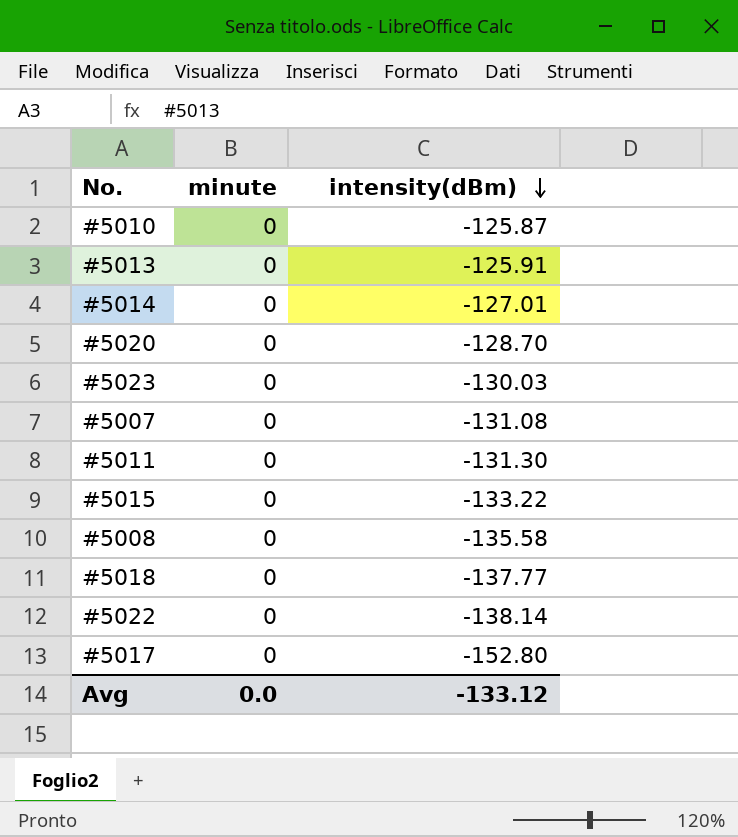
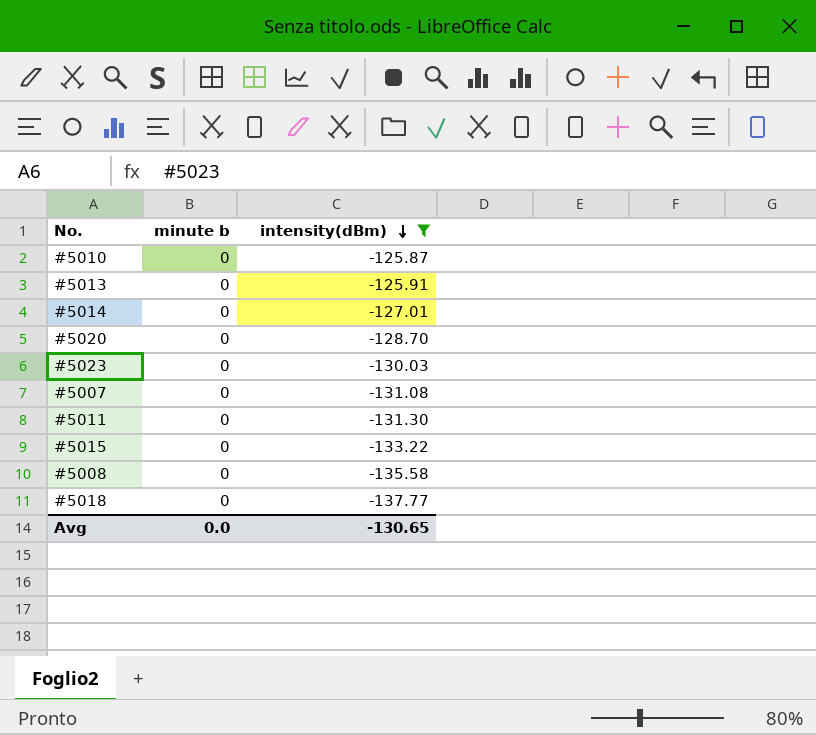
filter: none -> intensity(dBm) >= -137.77
column name: minute -> minute b
Avg | intensity(dBm): -133.12 -> -130.65

